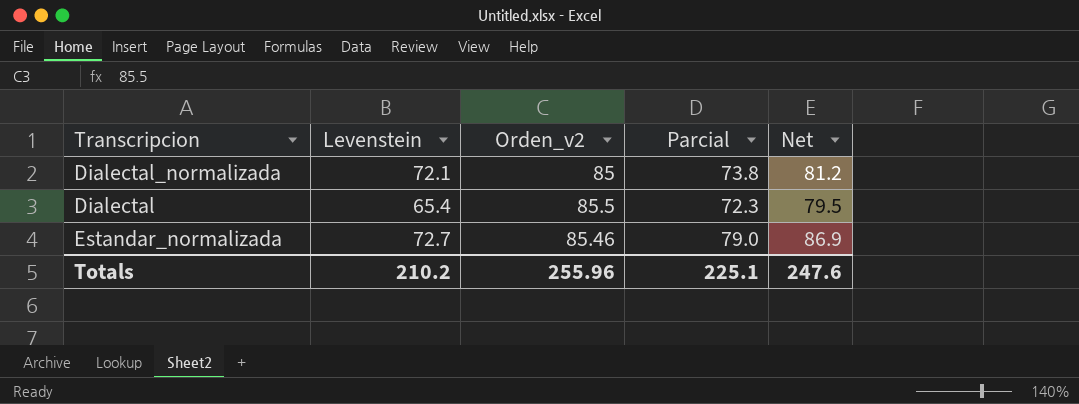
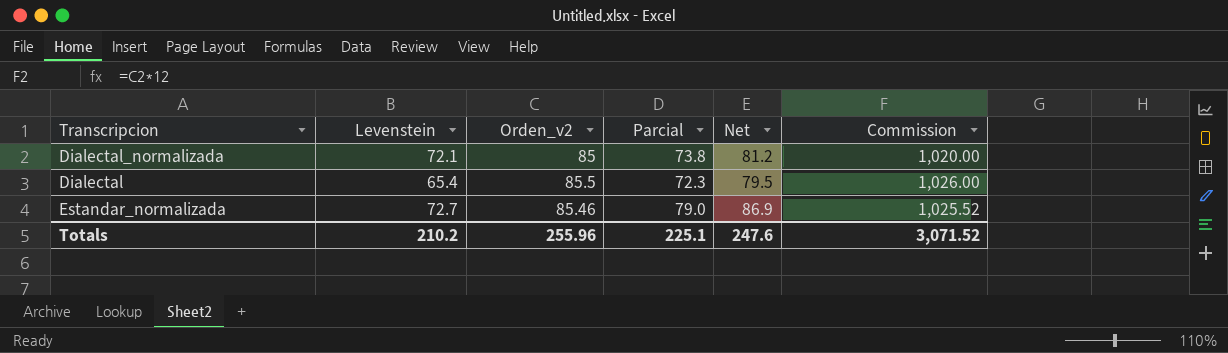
column Commission | formula: none -> [Orden_v2] * 12

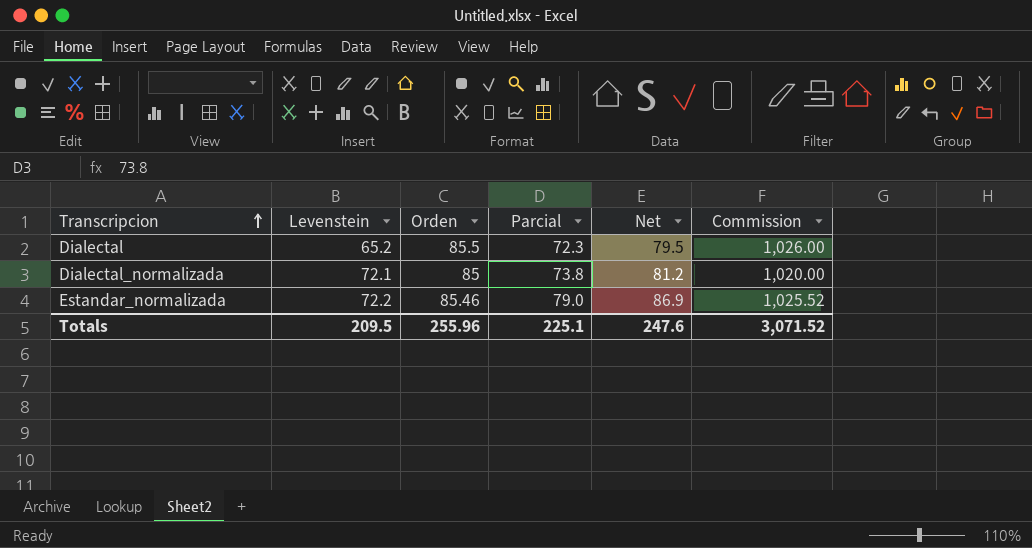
row order: none -> Transcripcion ascending
column name: Orden_v2 -> Orden
Dialectal | Levenstein: 65.4 -> 65.2
Estandar_normalizada | Levenstein: 72.7 -> 72.2
Totals | Levenstein: 210.2 -> 209.5

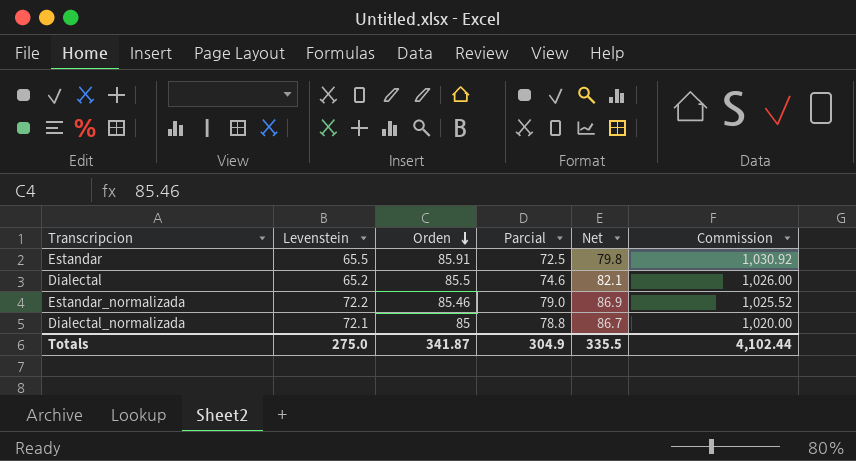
row order: Transcripcion ascending -> Orden descending
row Estandar: none -> 65.5 | 85.91 | 72.5 | 79.8 | 1,030.92
Dialectal | Parcial: 72.3 -> 74.6
Dialectal | Net: 79.5 -> 82.1
Dialectal_normalizada | Parcial: 73.8 -> 78.8
Dialectal_normalizada | Net: 81.2 -> 86.7
Totals | Levenstein: 209.5 -> 275.0
Totals | Orden: 255.96 -> 341.87
Totals | Parcial: 225.1 -> 304.9
Totals | Net: 247.6 -> 335.5
Totals | Commission: 3,071.52 -> 4,102.44

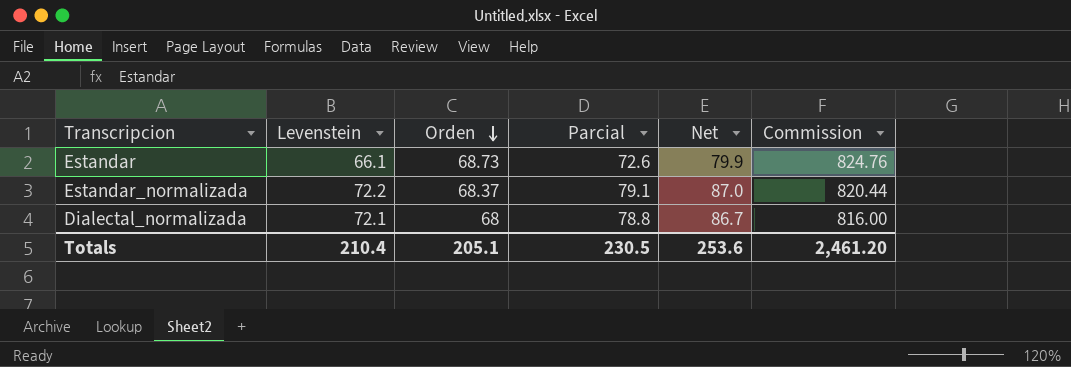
row Dialectal: 65.2 | 85.5 | 74.6 | 82.1 | 1,026.00 -> none
Estandar | Levenstein: 65.5 -> 66.1
Estandar | Orden: 85.91 -> 68.73
Estandar | Parcial: 72.5 -> 72.6
Estandar | Net: 79.8 -> 79.9
Estandar | Commission: 1,030.92 -> 824.76
Estandar_normalizada | Orden: 85.46 -> 68.37
Estandar_normalizada | Parcial: 79.0 -> 79.1
Estandar_normalizada | Net: 86.9 -> 87.0
Estandar_normalizada | Commission: 1,025.52 -> 820.44
Dialectal_normalizada | Orden: 85 -> 68
Dialectal_normalizada | Commission: 1,020.00 -> 816.00
Totals | Levenstein: 275.0 -> 210.4
Totals | Orden: 341.87 -> 205.1
Totals | Parcial: 304.9 -> 230.5
Totals | Net: 335.5 -> 253.6
Totals | Commission: 4,102.44 -> 2,461.20

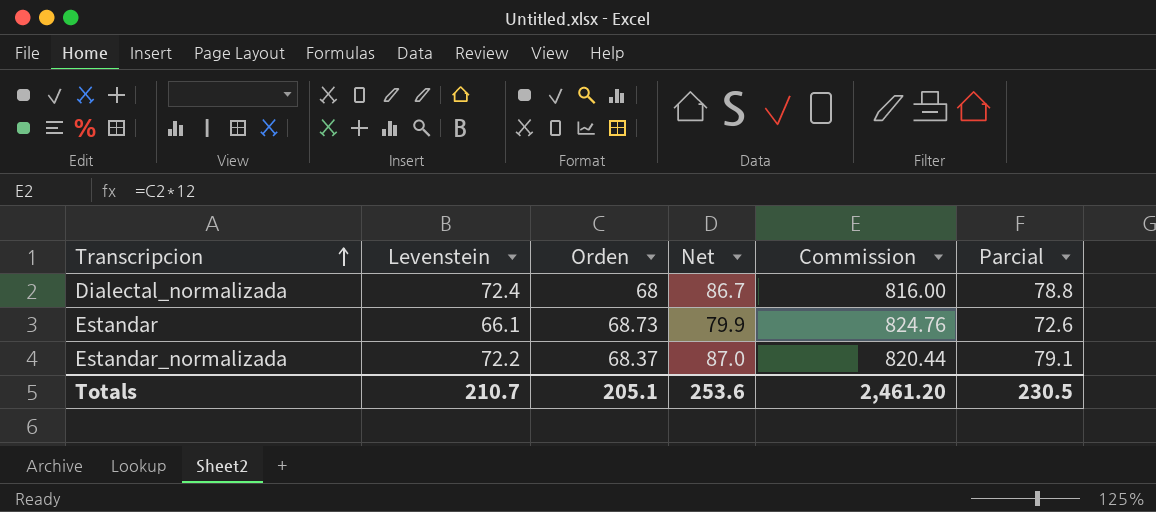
row order: Orden descending -> Transcripcion ascending
column Parcial | position: 4 -> 6
Dialectal_normalizada | Levenstein: 72.1 -> 72.4
Totals | Levenstein: 210.4 -> 210.7

